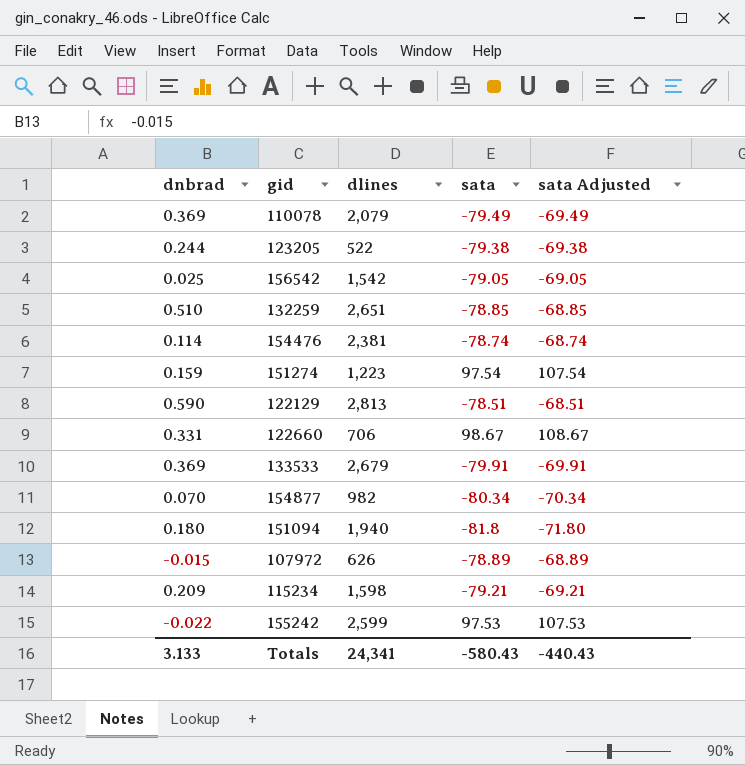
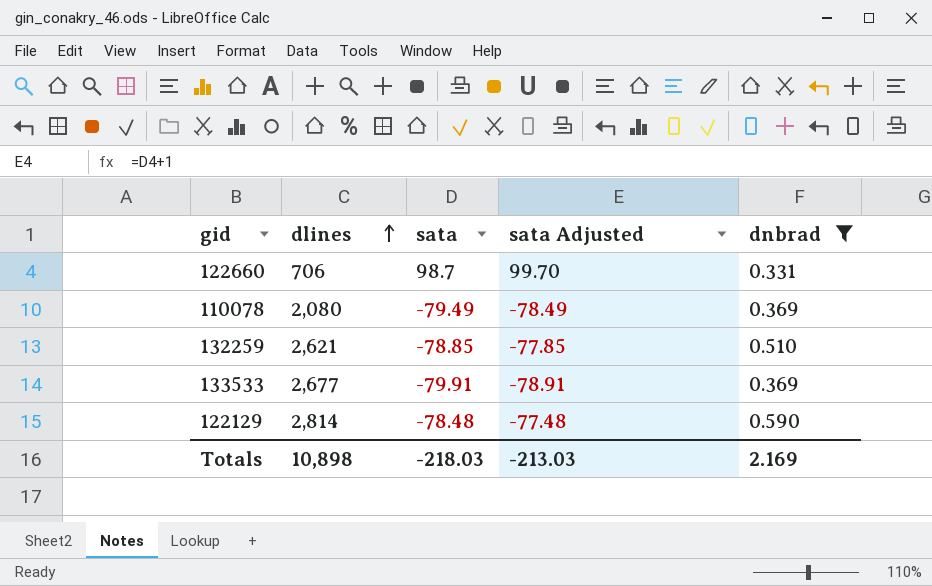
filter: none -> dnbrad >= 0.331
row order: none -> dlines ascending
column sata Adjusted | formula: [sata] + 10 -> [sata] + 1
column dnbrad | position: 1 -> 5
122660 | sata: 98.67 -> 98.7
110078 | dlines: 2,079 -> 2,080
132259 | dlines: 2,651 -> 2,621
133533 | dlines: 2,679 -> 2,677
122129 | dlines: 2,813 -> 2,814
122129 | sata: -78.51 -> -78.48
Totals | dlines: 24,341 -> 10,898
Totals | sata: -580.43 -> -218.03
Totals | sata Adjusted: -440.43 -> -213.03
Totals | dnbrad: 3.133 -> 2.169

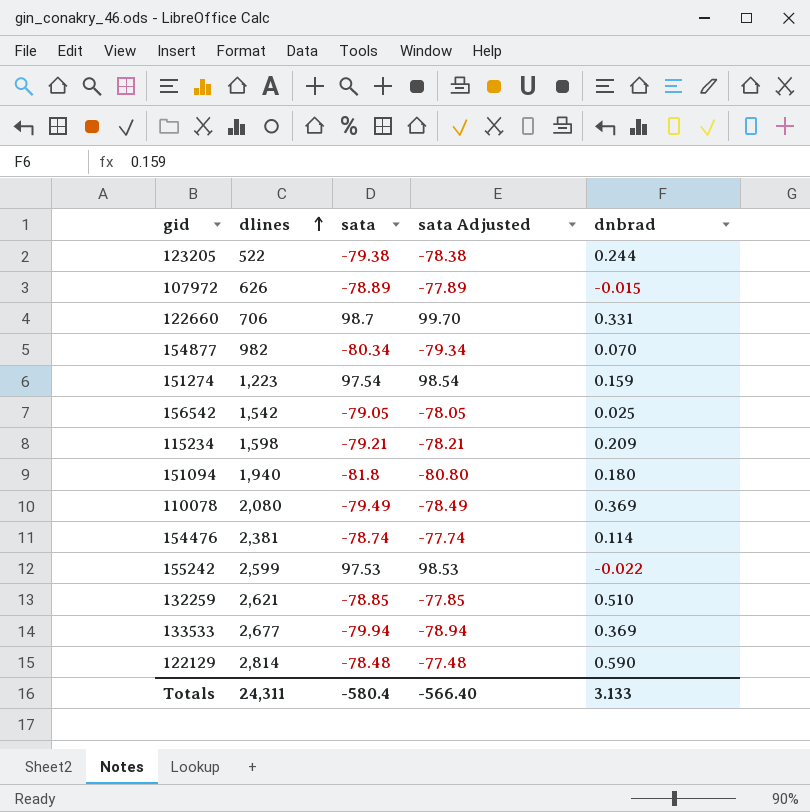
filter: dnbrad >= 0.331 -> none
133533 | sata: -79.91 -> -79.94
133533 | sata Adjusted: -78.91 -> -78.94
Totals | dlines: 10,898 -> 24,311
Totals | sata: -218.03 -> -580.4
Totals | sata Adjusted: -213.03 -> -566.40
Totals | dnbrad: 2.169 -> 3.133

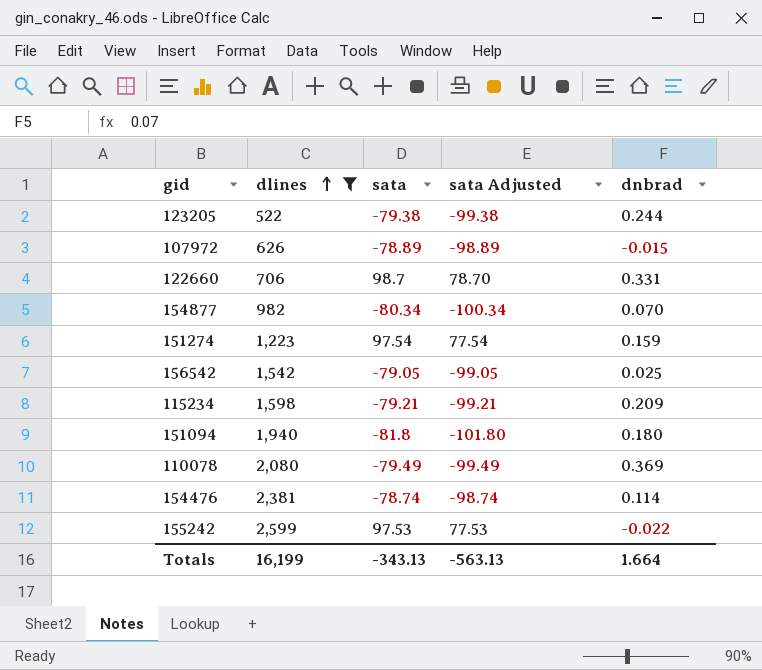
filter: none -> dlines <= 2,599
column sata Adjusted | formula: [sata] + 1 -> [sata] - 20
Totals | dlines: 24,311 -> 16,199
Totals | sata: -580.4 -> -343.13
Totals | sata Adjusted: -566.40 -> -563.13
Totals | dnbrad: 3.133 -> 1.664

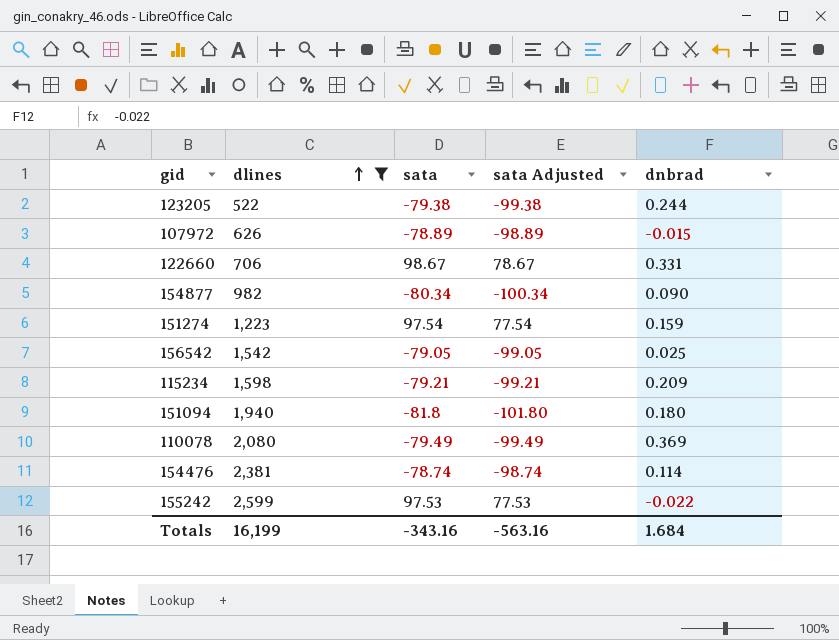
122660 | sata: 98.7 -> 98.67
122660 | sata Adjusted: 78.70 -> 78.67
154877 | dnbrad: 0.070 -> 0.090
Totals | sata: -343.13 -> -343.16
Totals | sata Adjusted: -563.13 -> -563.16
Totals | dnbrad: 1.664 -> 1.684

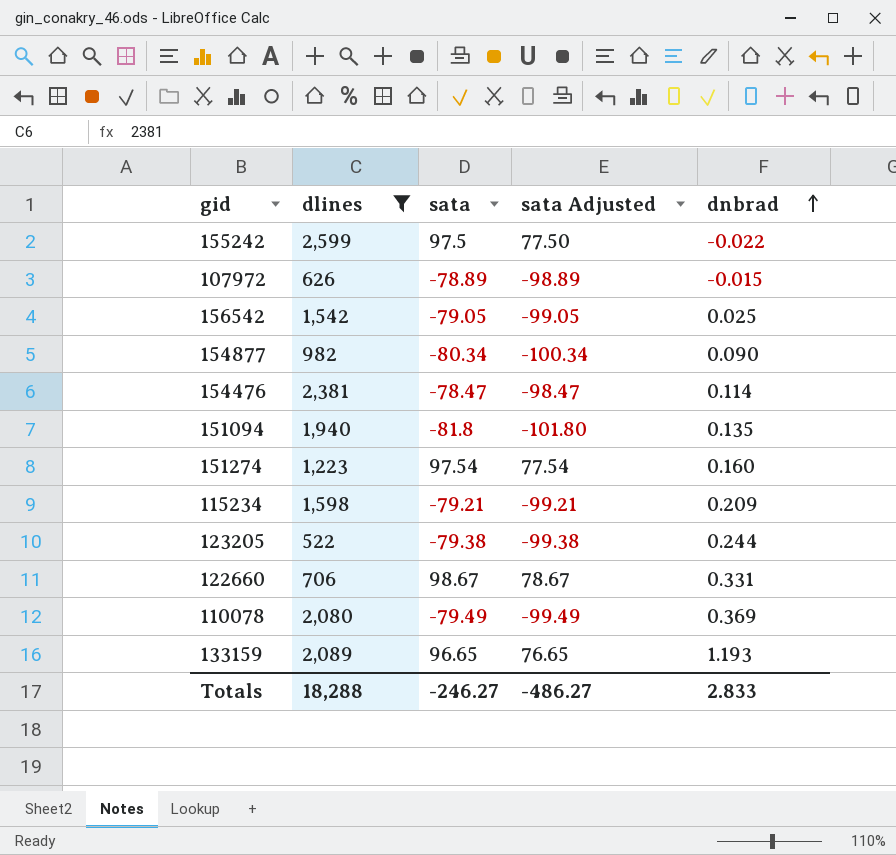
row order: dlines ascending -> dnbrad ascending
155242 | sata: 97.53 -> 97.5
155242 | sata Adjusted: 77.53 -> 77.50
154476 | sata: -78.74 -> -78.47
154476 | sata Adjusted: -98.74 -> -98.47
151094 | dnbrad: 0.180 -> 0.135
151274 | dnbrad: 0.159 -> 0.160
row 133159: none -> 2,089 | 96.65 | 76.65 | 1.193
Totals | dlines: 16,199 -> 18,288
Totals | sata: -343.16 -> -246.27
Totals | sata Adjusted: -563.16 -> -486.27
Totals | dnbrad: 1.684 -> 2.833

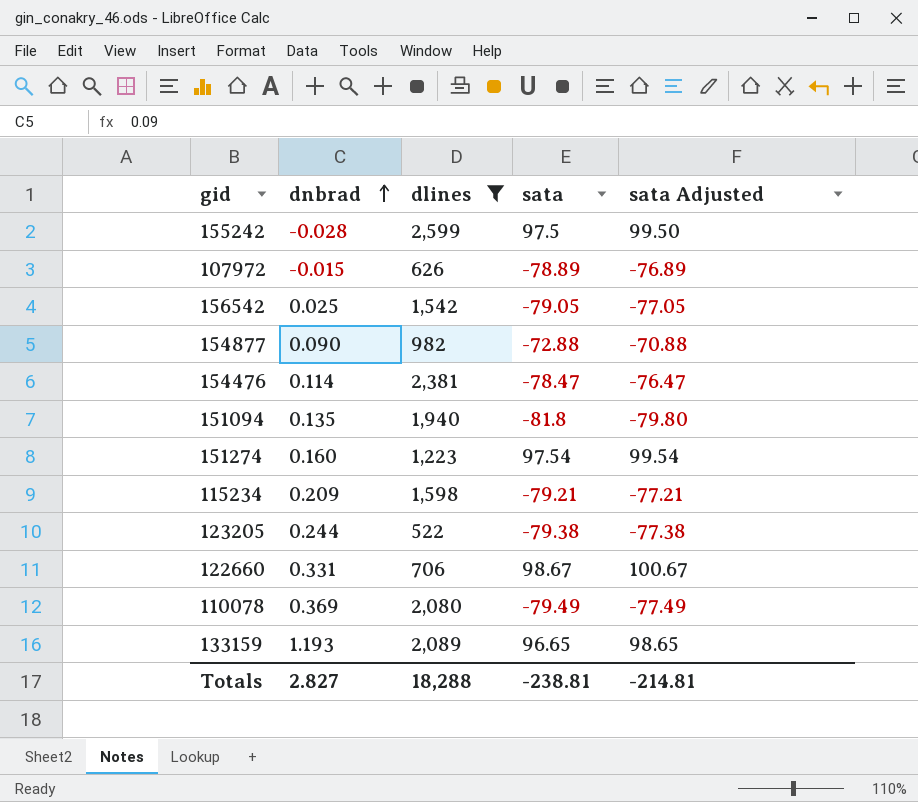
column dnbrad | position: 5 -> 2
column sata Adjusted | formula: [sata] - 20 -> [sata] + 2
155242 | dnbrad: -0.022 -> -0.028
154877 | sata: -80.34 -> -72.88
Totals | dnbrad: 2.833 -> 2.827
Totals | sata: -246.27 -> -238.81
Totals | sata Adjusted: -486.27 -> -214.81

